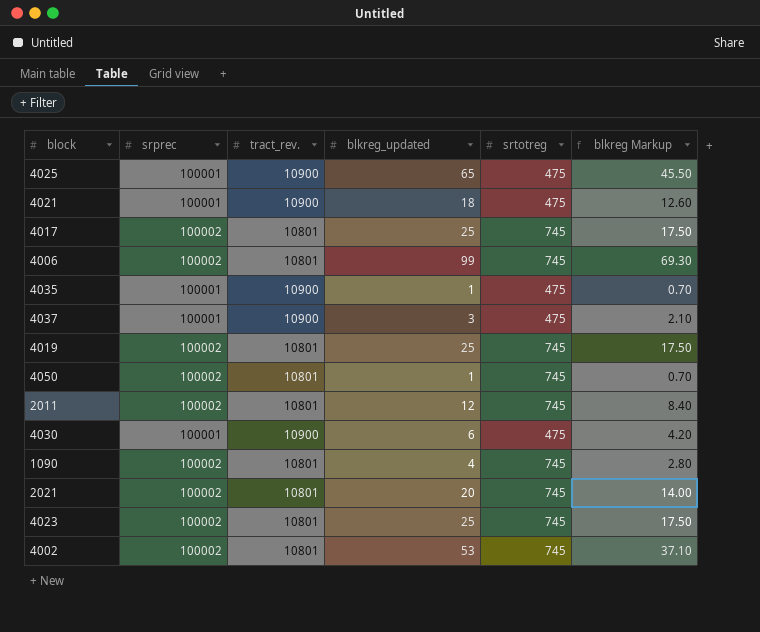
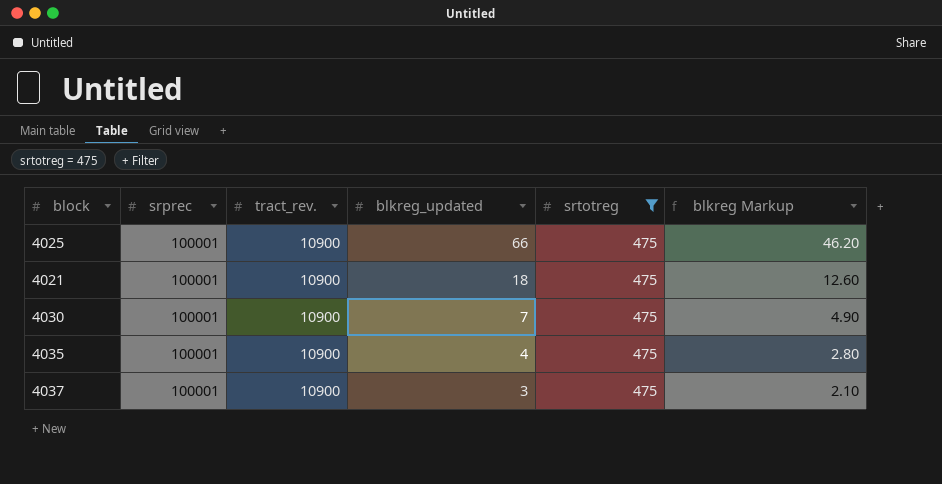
filter: none -> srtotreg = 475
row order: none -> blkreg_updated descending
4025 | blkreg_updated: 65 -> 66
4025 | blkreg Markup: 45.50 -> 46.20
4030 | blkreg_updated: 6 -> 7
4030 | blkreg Markup: 4.20 -> 4.90
4035 | blkreg_updated: 1 -> 4
4035 | blkreg Markup: 0.70 -> 2.80

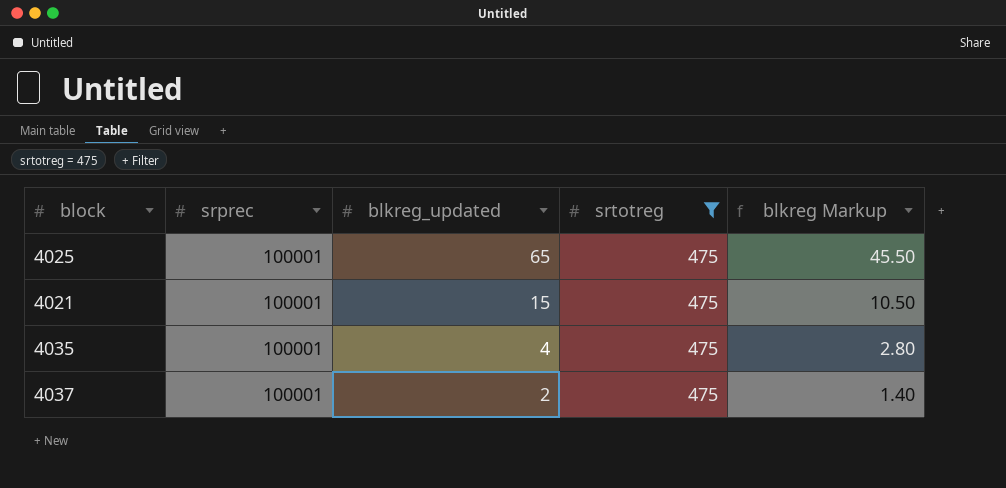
column tract_rev. | position: 3 -> none
row 4030: 100001 | 10900 | 7 | 475 | 4.90 -> none
4025 | blkreg_updated: 66 -> 65
4025 | blkreg Markup: 46.20 -> 45.50
4021 | blkreg_updated: 18 -> 15
4021 | blkreg Markup: 12.60 -> 10.50
4037 | blkreg_updated: 3 -> 2
4037 | blkreg Markup: 2.10 -> 1.40

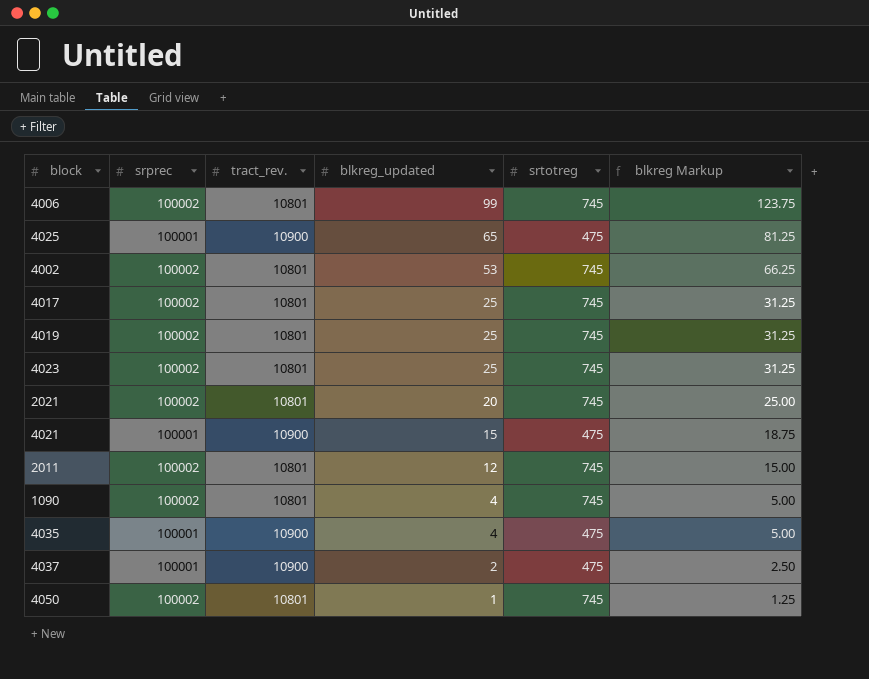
filter: srtotreg = 475 -> none
column tract_rev. | position: none -> 3
column blkreg Markup | formula: [blkreg_updated] * 0.7 -> [blkreg_updated] * 1.25

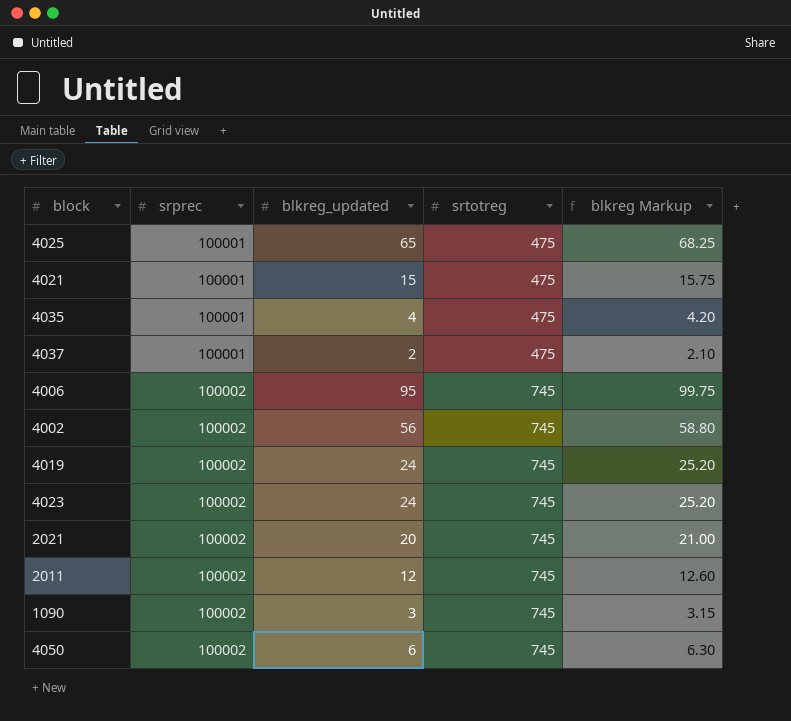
row order: blkreg_updated descending -> srprec ascending
column tract_rev. | position: 3 -> none
column blkreg Markup | formula: [blkreg_updated] * 1.25 -> [blkreg_updated] * 1.05
row 4017: 100002 | 10801 | 25 | 745 | 31.25 -> none
4006 | blkreg_updated: 99 -> 95
4002 | blkreg_updated: 53 -> 56
4019 | blkreg_updated: 25 -> 24
4023 | blkreg_updated: 25 -> 24
1090 | blkreg_updated: 4 -> 3
4050 | blkreg_updated: 1 -> 6

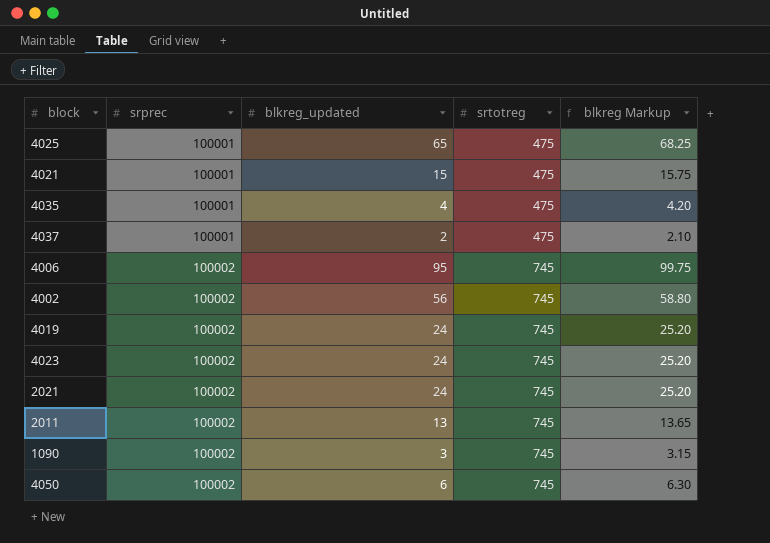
2021 | blkreg_updated: 20 -> 24
2021 | blkreg Markup: 21.00 -> 25.20
2011 | blkreg_updated: 12 -> 13
2011 | blkreg Markup: 12.60 -> 13.65

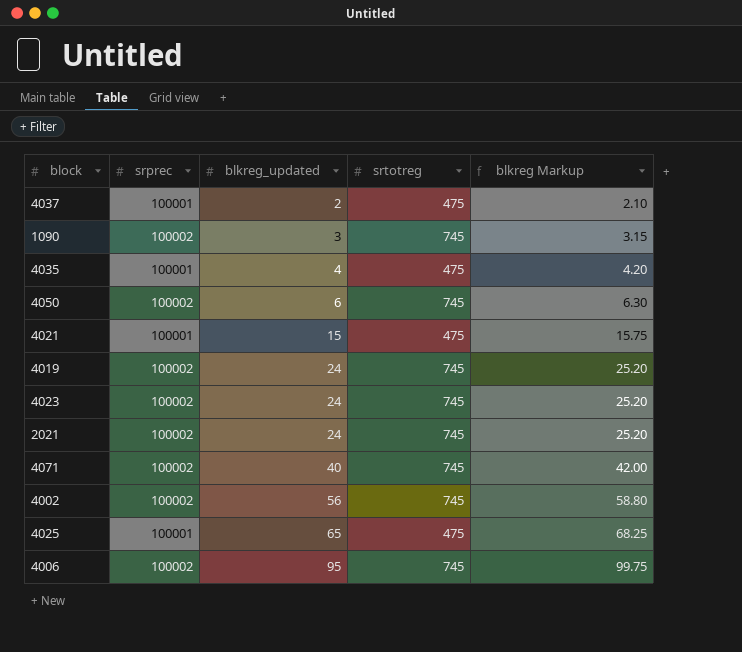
row order: srprec ascending -> blkreg_updated ascending
row 2011: 100002 | 13 | 745 | 13.65 -> none
row 4071: none -> 100002 | 40 | 745 | 42.00

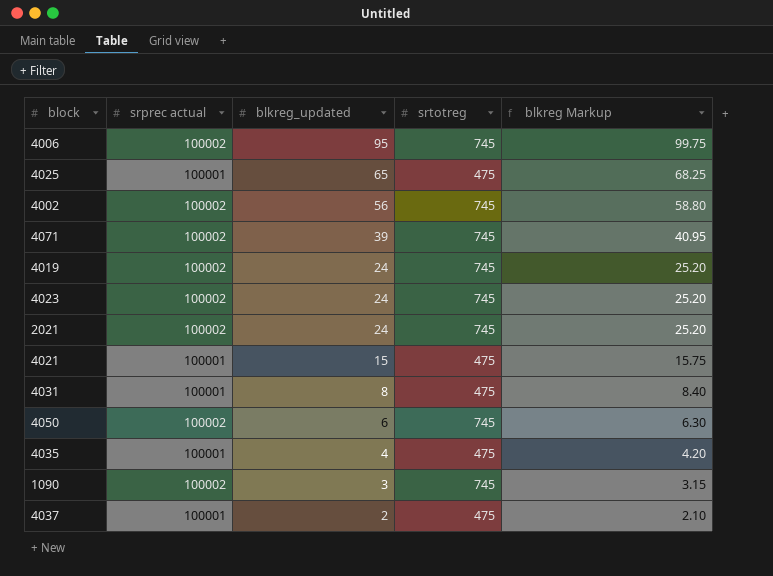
row order: blkreg_updated ascending -> blkreg_updated descending
column name: srprec -> srprec actual
4071 | blkreg_updated: 40 -> 39
4071 | blkreg Markup: 42.00 -> 40.95
row 4031: none -> 100001 | 8 | 475 | 8.40

